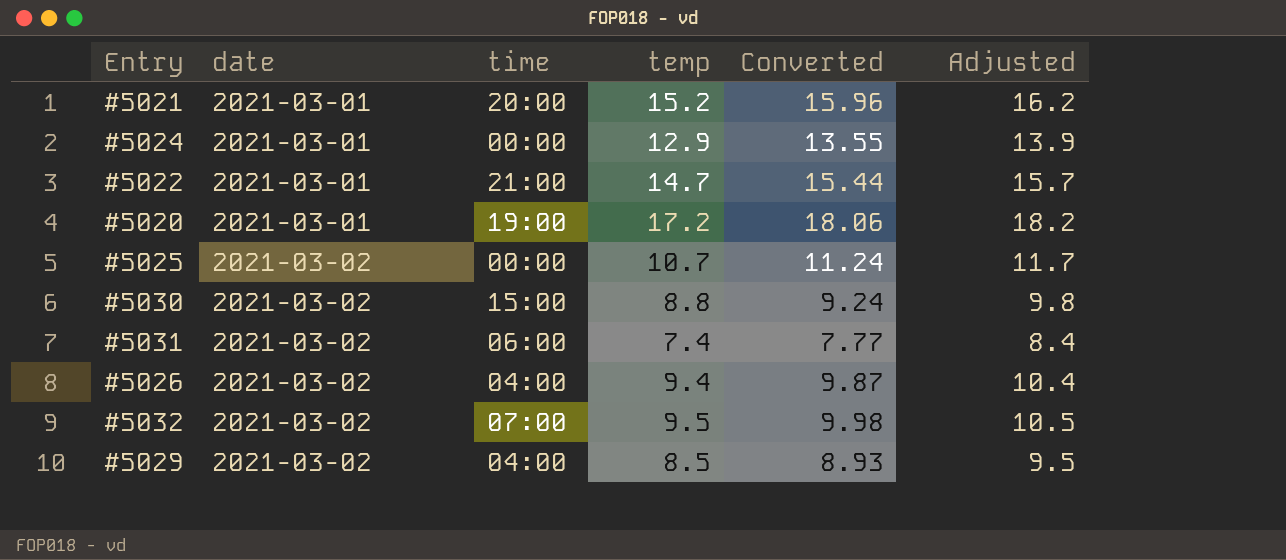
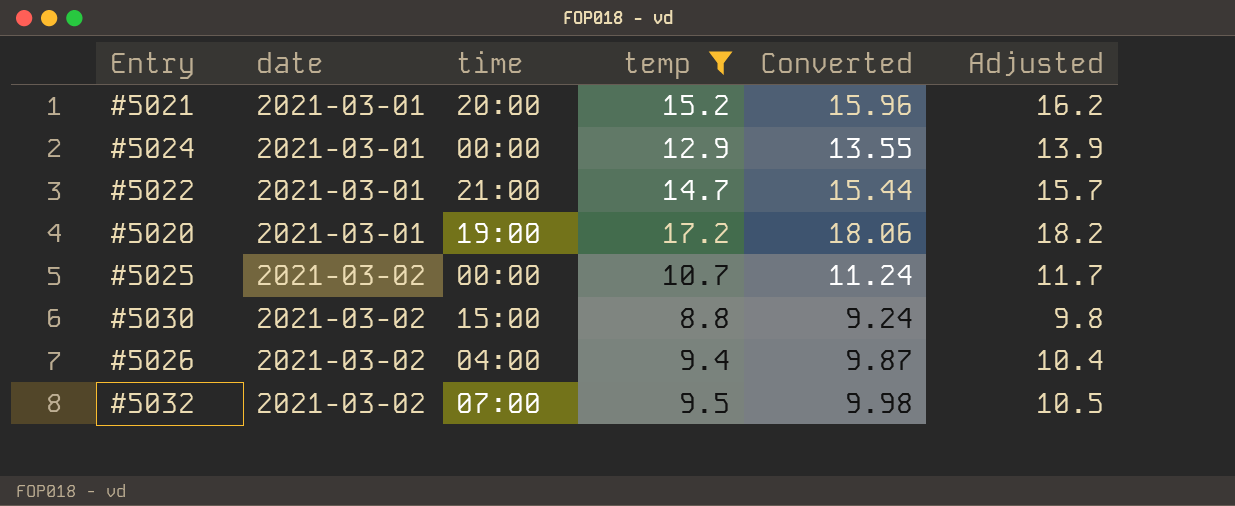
filter: none -> temp >= 8.8

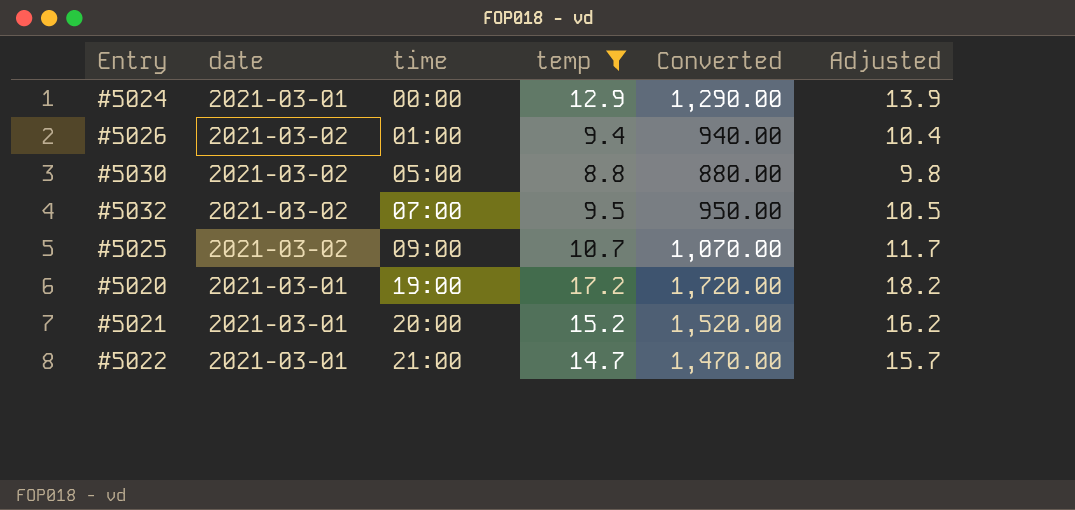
row order: date ascending -> time ascending
column Converted | formula: [temp] * 1.05 -> [temp] * 100
#5026 | time: 04:00 -> 01:00
#5030 | time: 15:00 -> 05:00
#5025 | time: 00:00 -> 09:00

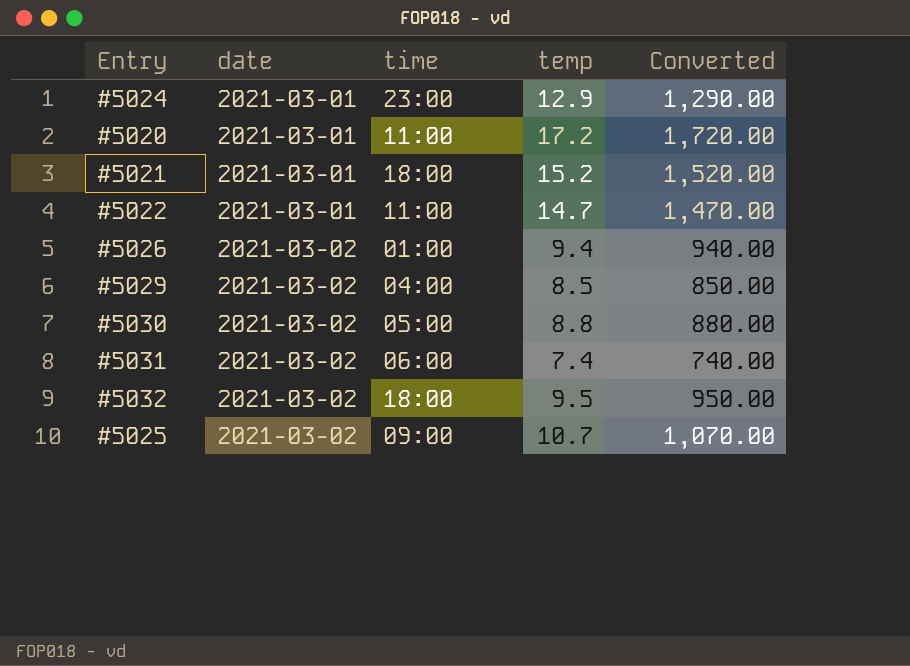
filter: temp >= 8.8 -> none
row order: time ascending -> date ascending
column Adjusted | formula: [temp] + 1 -> none
#5024 | time: 00:00 -> 23:00
#5020 | time: 19:00 -> 11:00
#5021 | time: 20:00 -> 18:00
#5022 | time: 21:00 -> 11:00
#5032 | time: 07:00 -> 18:00

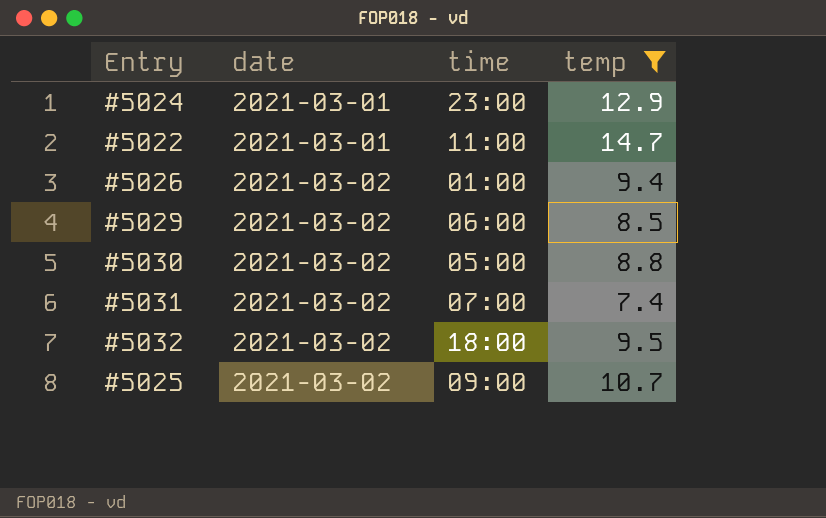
filter: none -> temp <= 14.7
column Converted | formula: [temp] * 100 -> none
#5029 | time: 04:00 -> 06:00
#5031 | time: 06:00 -> 07:00

